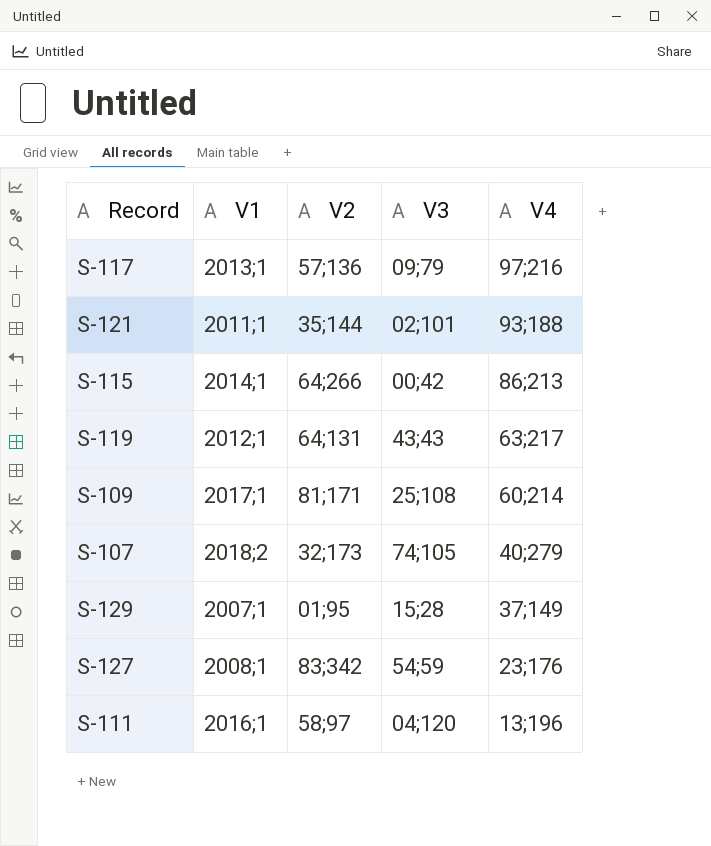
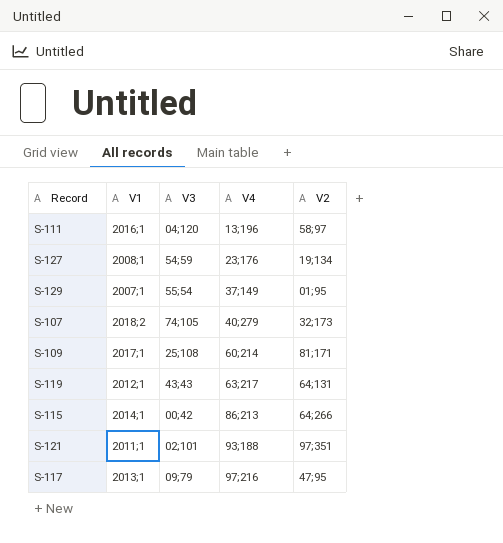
row order: V4 descending -> V4 ascending
column V2 | position: 3 -> 5
S-127 | V2: 83;342 -> 19;134
S-129 | V3: 15;28 -> 55;54
S-121 | V2: 35;144 -> 97;351
S-117 | V2: 57;136 -> 47;95

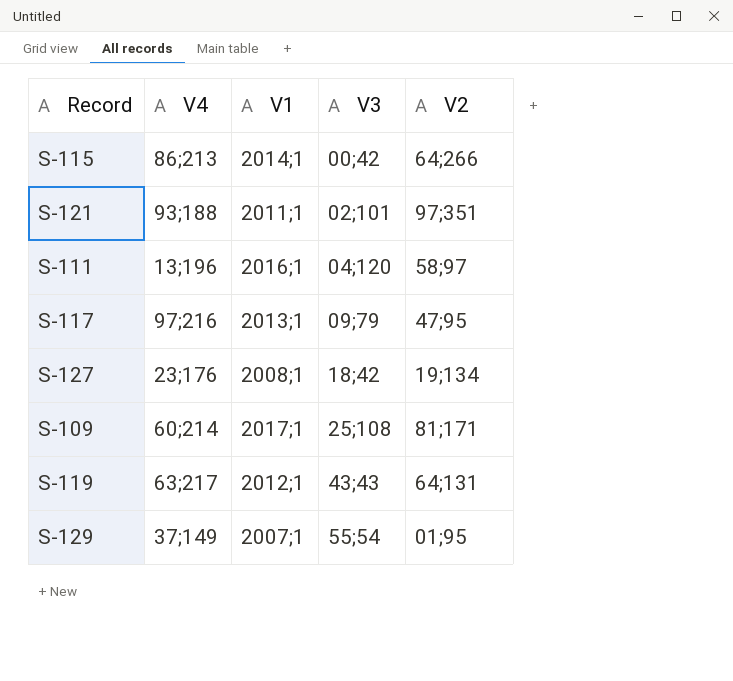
row order: V4 ascending -> V3 ascending
column V4 | position: 4 -> 2
row S-107: 2018;2 | 74;105 | 40;279 | 32;173 -> none
S-127 | V3: 54;59 -> 18;42

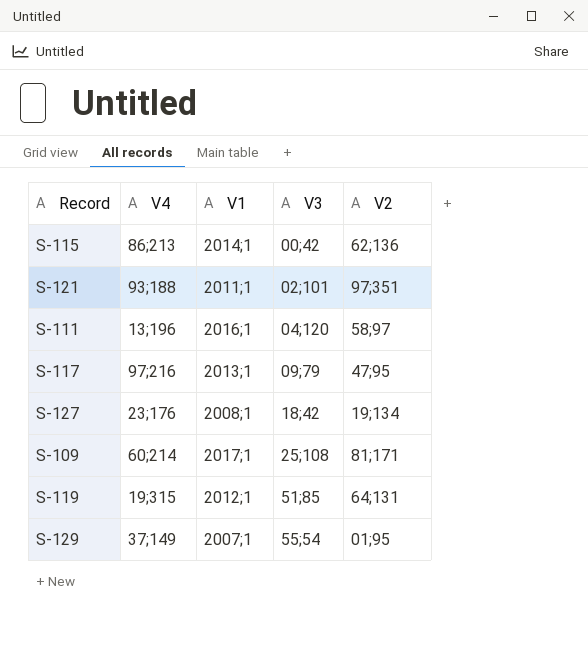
S-115 | V2: 64;266 -> 62;136
S-119 | V4: 63;217 -> 19;315
S-119 | V3: 43;43 -> 51;85

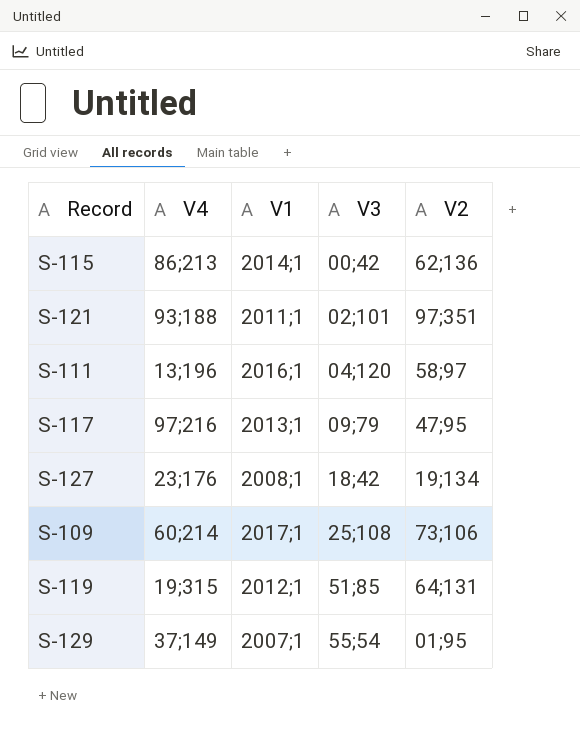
S-109 | V2: 81;171 -> 73;106

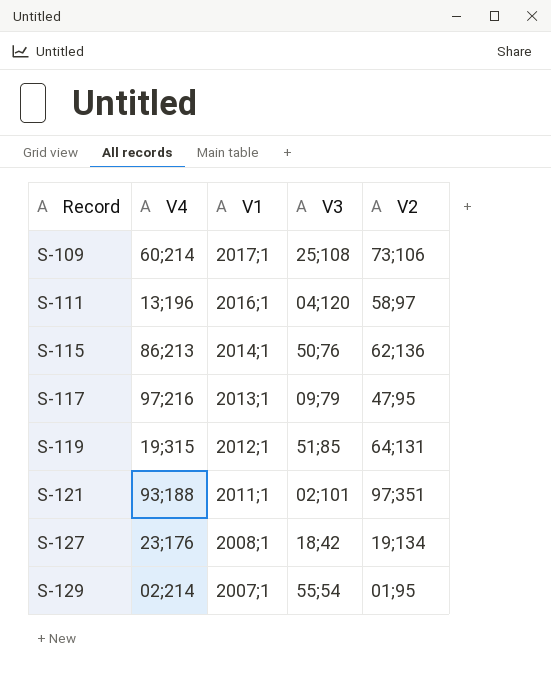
row order: V3 ascending -> Record ascending
S-115 | V3: 00;42 -> 50;76
S-129 | V4: 37;149 -> 02;214

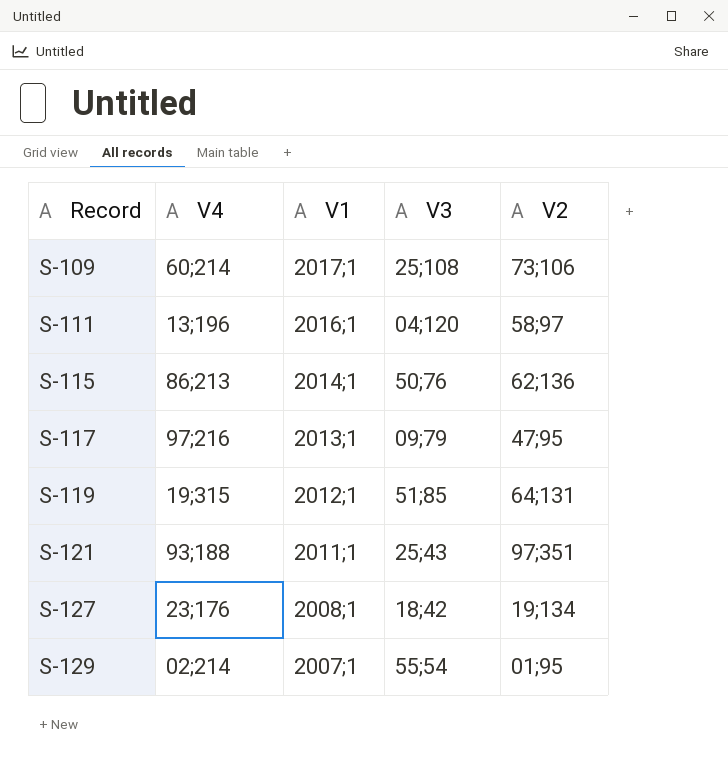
S-121 | V3: 02;101 -> 25;43

